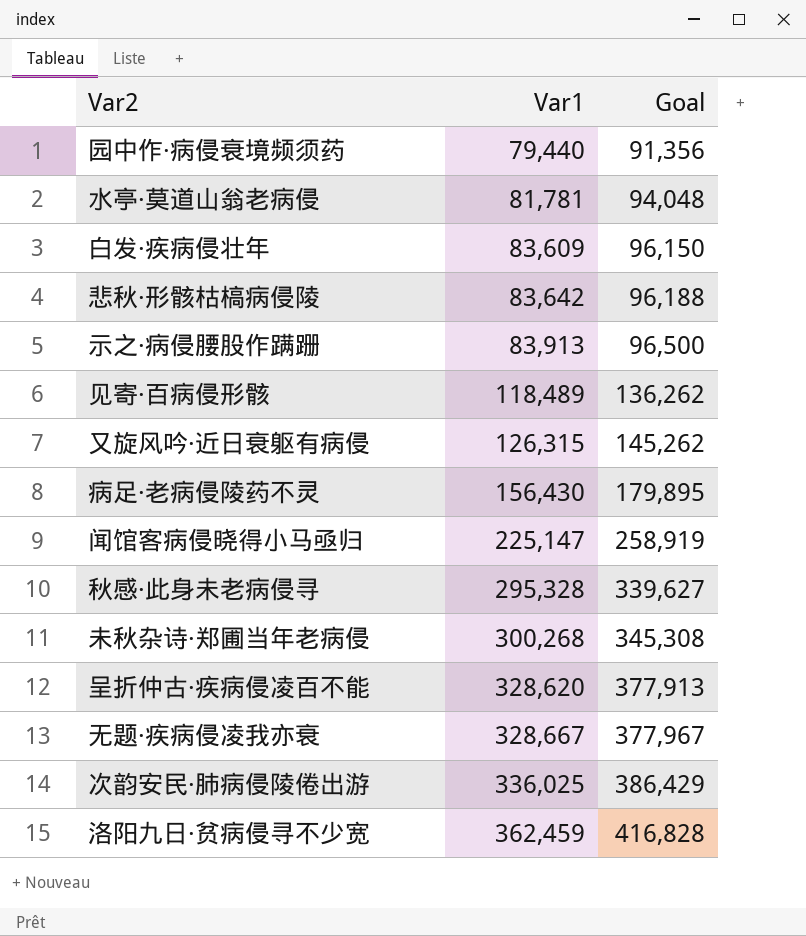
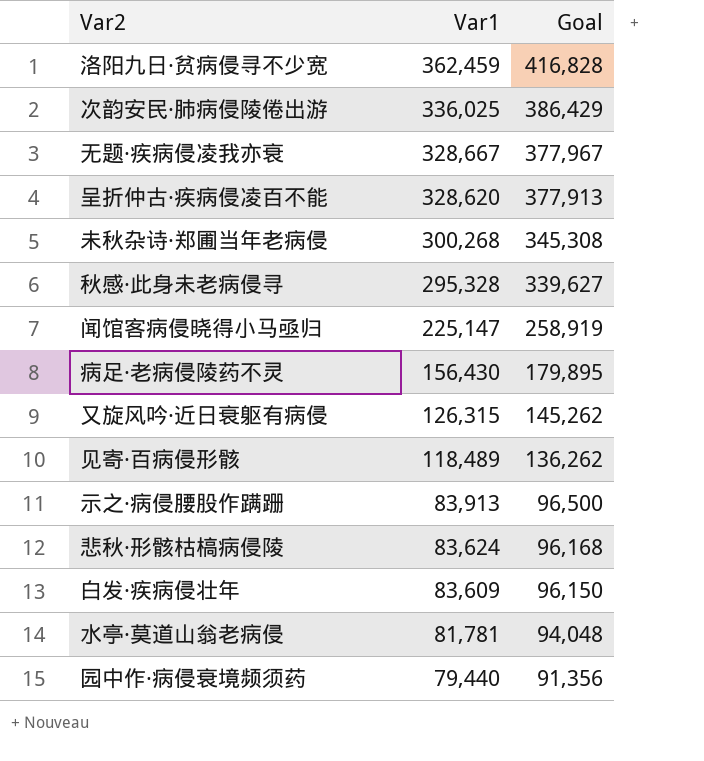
row order: Var1 ascending -> Var1 descending
悲秋·形骸枯槁病侵陵 | Var1: 83,642 -> 83,624
悲秋·形骸枯槁病侵陵 | Goal: 96,188 -> 96,168

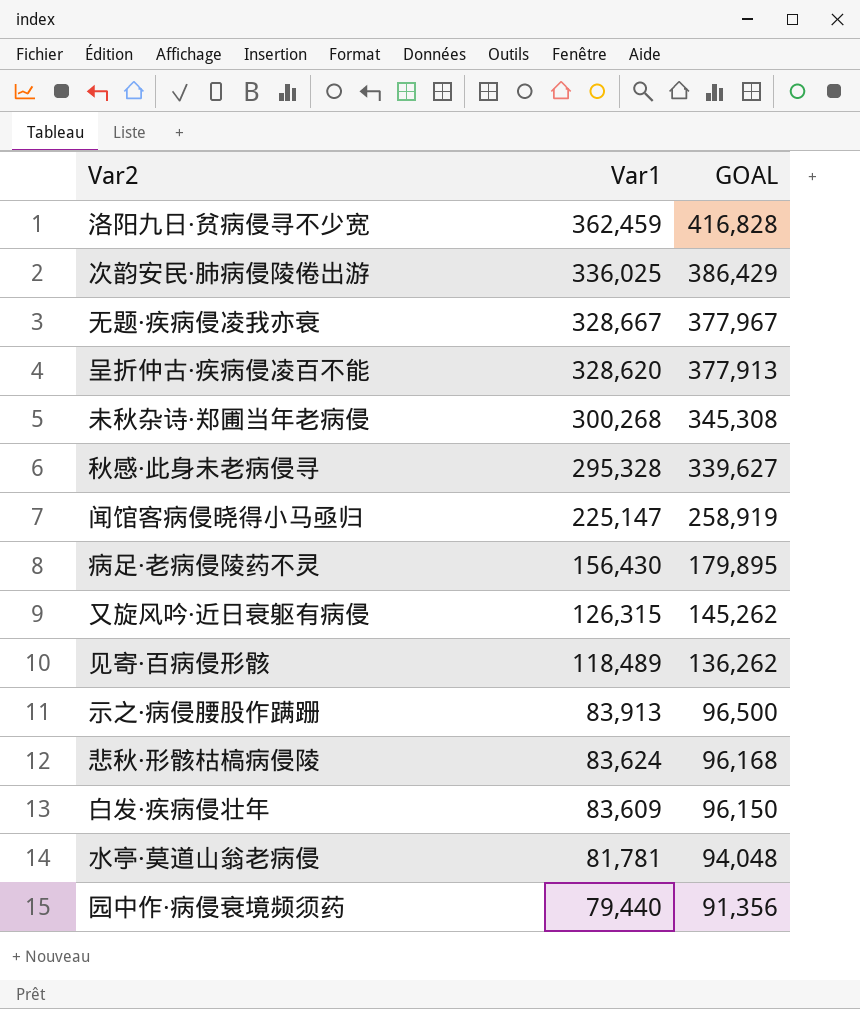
column name: Goal -> GOAL

